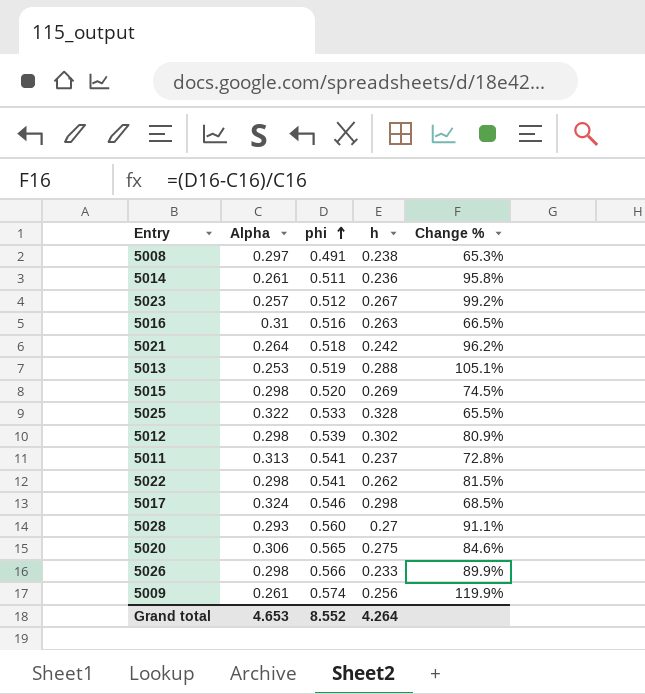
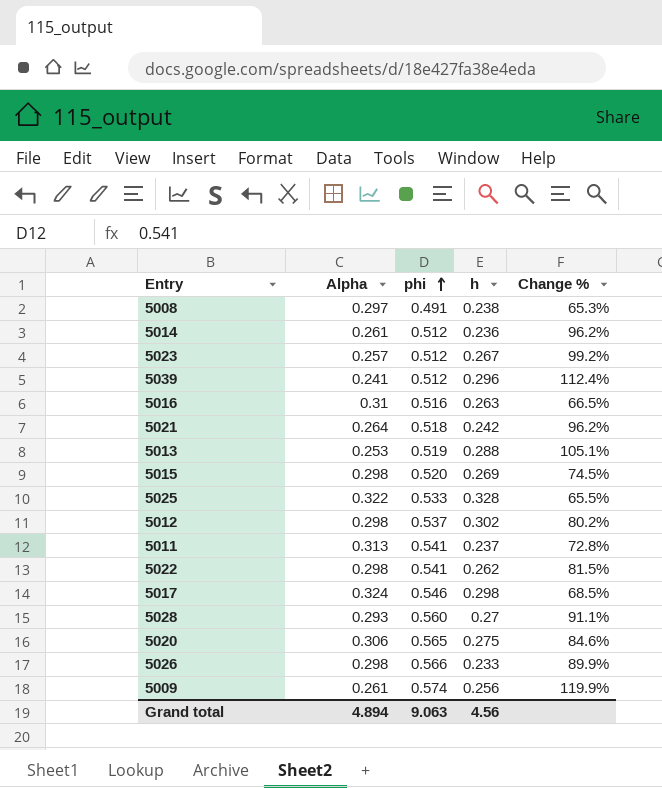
5014 | phi: 0.511 -> 0.512
5014 | Change %: 95.8% -> 96.2%
row 5039: none -> 0.241 | 0.512 | 0.296 | 112.4%
5012 | phi: 0.539 -> 0.537
5012 | Change %: 80.9% -> 80.2%
Grand total | Alpha: 4.653 -> 4.894
Grand total | phi: 8.552 -> 9.063
Grand total | h: 4.264 -> 4.56

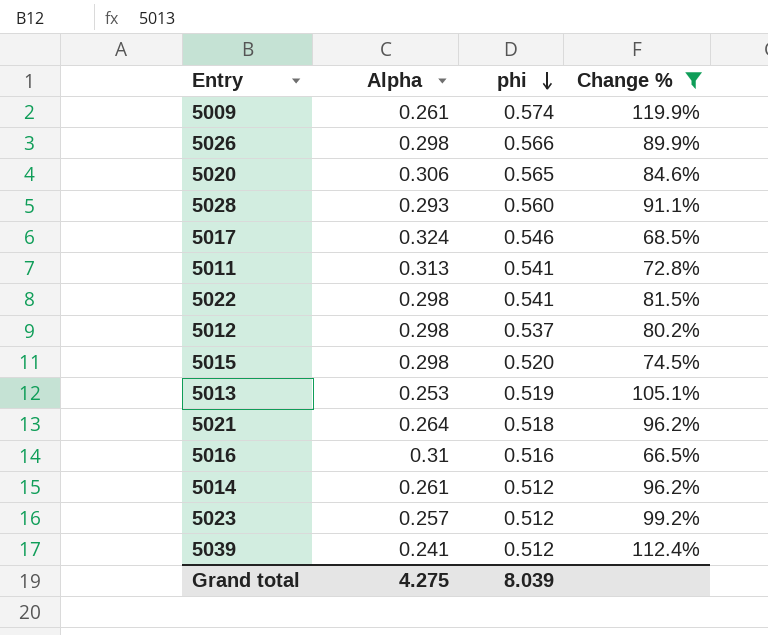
filter: none -> Change % >= 66.5%
row order: phi ascending -> phi descending
column h | position: 4 -> none
Grand total | Alpha: 4.894 -> 4.275
Grand total | phi: 9.063 -> 8.039

